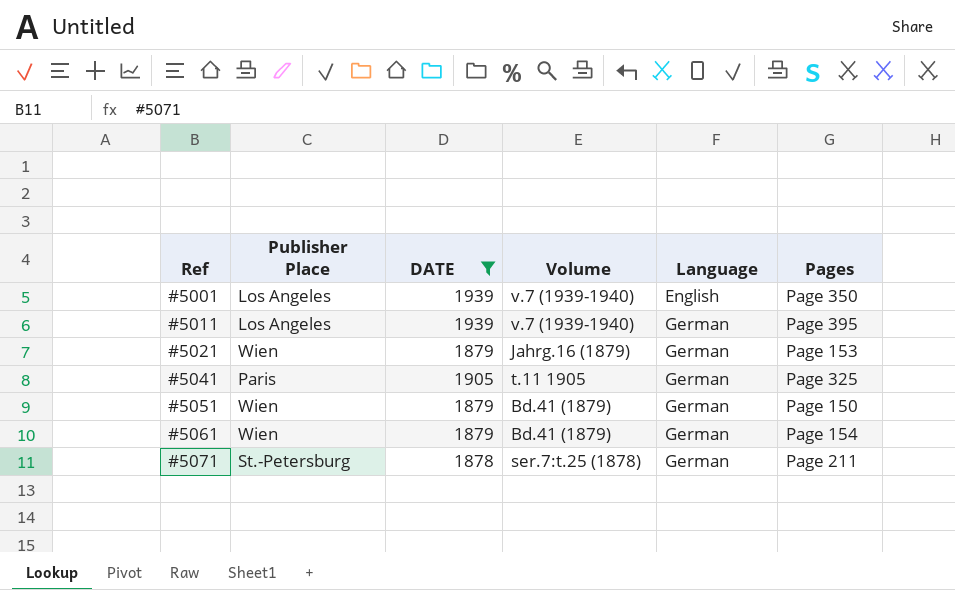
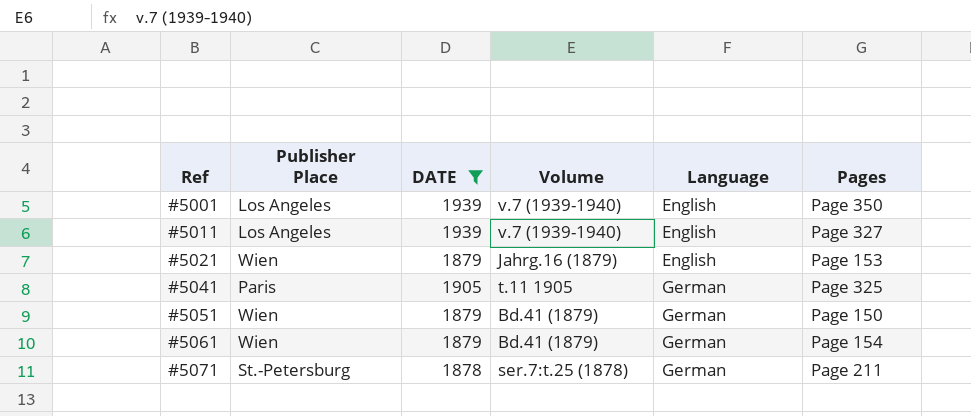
#5011 | Language: German -> English
#5011 | Pages: Page 395 -> Page 327
#5021 | Language: German -> English

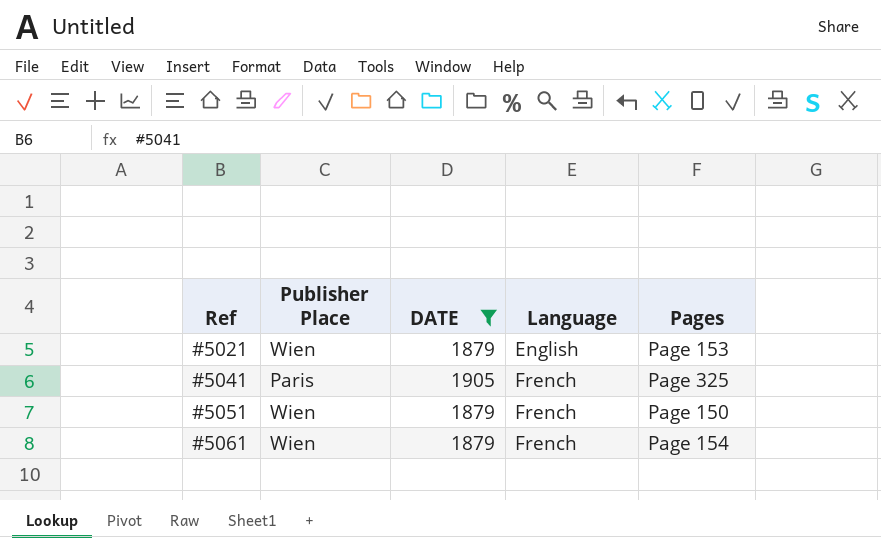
column Volume | position: 4 -> none
row #5001: Los Angeles | 1939 | v.7 (1939-1940) | English | Page 350 -> none
row #5011: Los Angeles | 1939 | v.7 (1939-1940) | English | Page 327 -> none
row #5071: St.-Petersburg | 1878 | ser.7:t.25 (1878) | German | Page 211 -> none
#5041 | Language: German -> French
#5051 | Language: German -> French
#5061 | Language: German -> French

